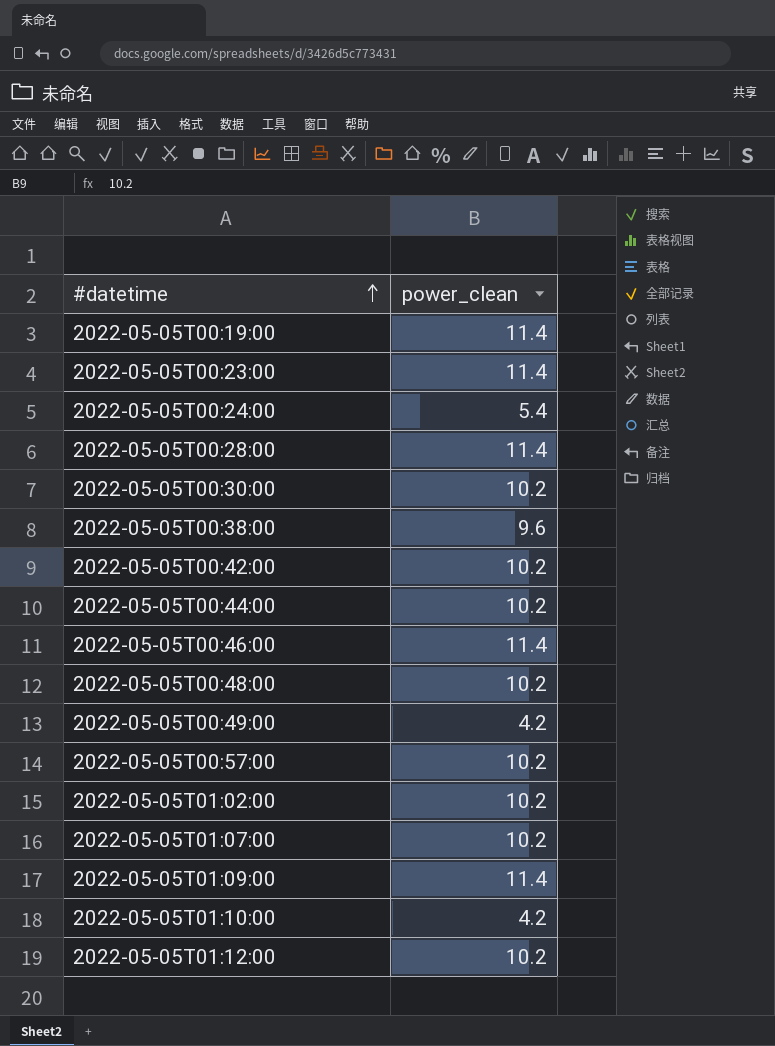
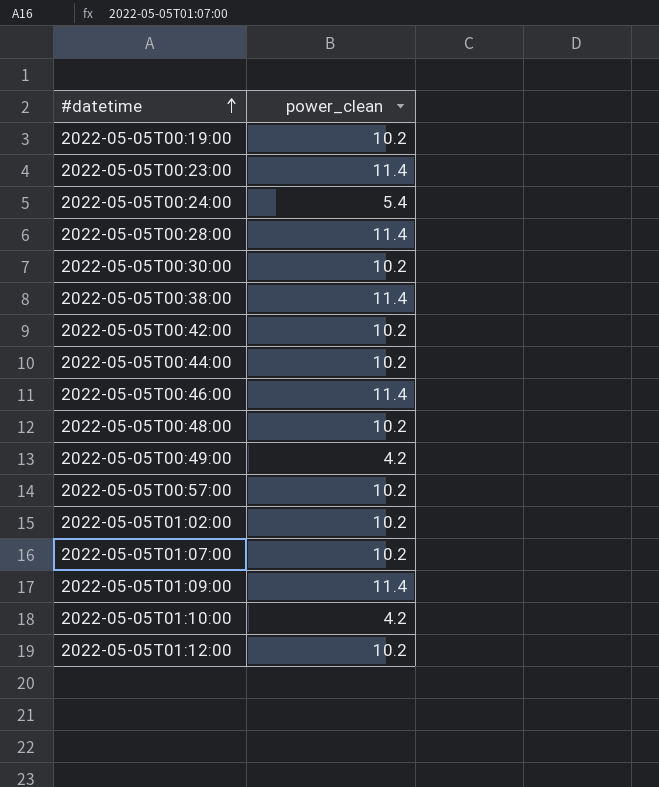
2022-05-05T00:19:00 | power_clean: 11.4 -> 10.2
2022-05-05T00:38:00 | power_clean: 9.6 -> 11.4

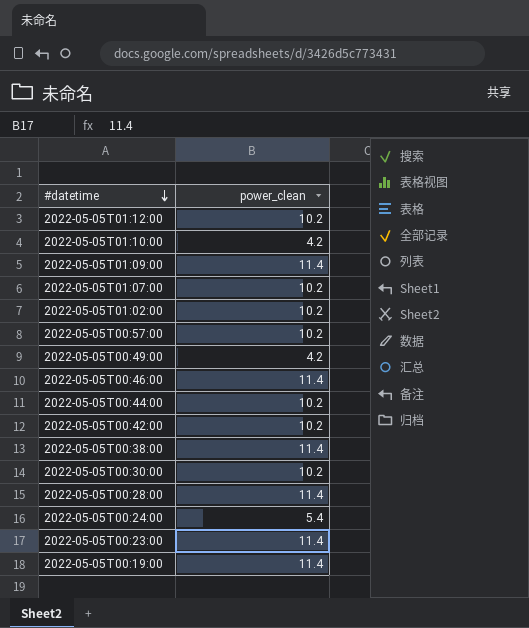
row order: #datetime ascending -> #datetime descending
row 2022-05-05T00:48:00: 10.2 -> none
2022-05-05T00:19:00 | power_clean: 10.2 -> 11.4

